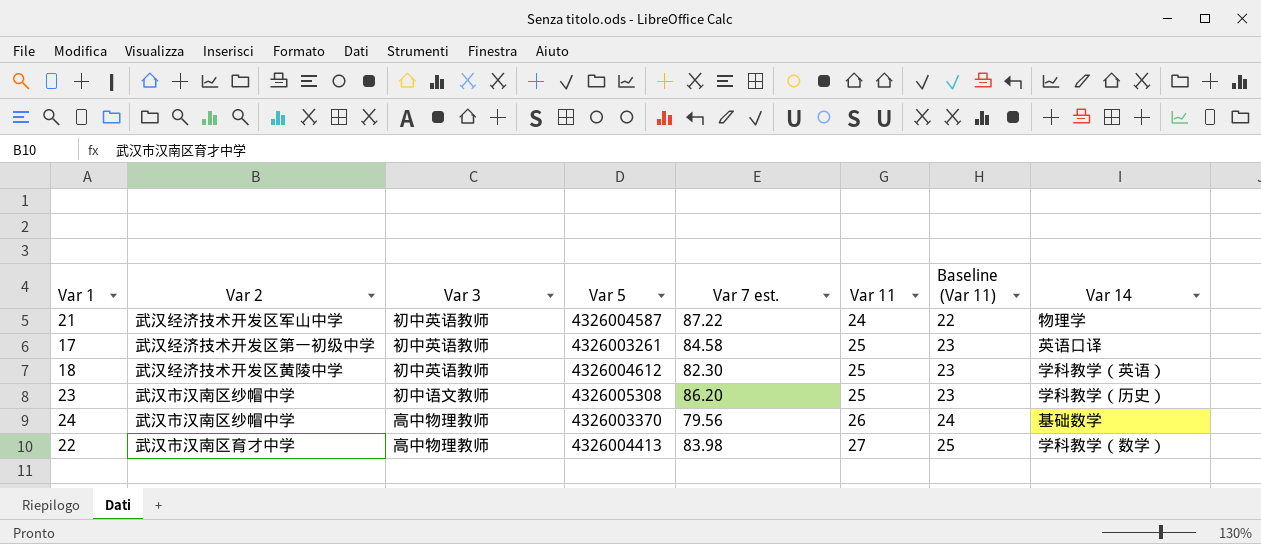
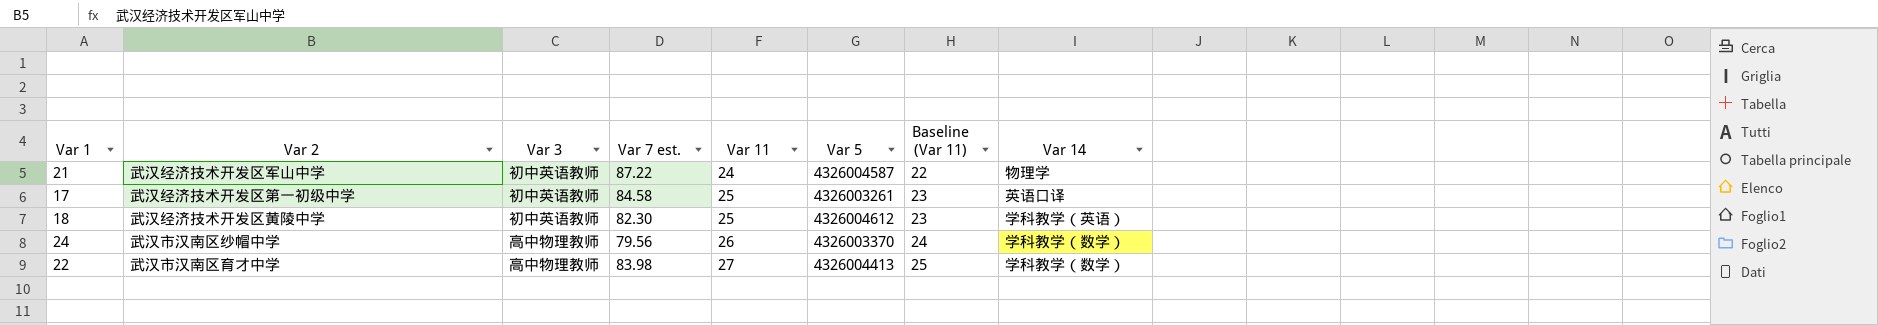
column Var 5 | position: 4 -> 6
row 23: 武汉市汉南区纱帽中学 | 初中语文教师 | 4326005308 | 86.20 | 25 | 23 | 学科教学（历史） -> none
24 | Var 14: 基础数学 -> 学科教学（数学）

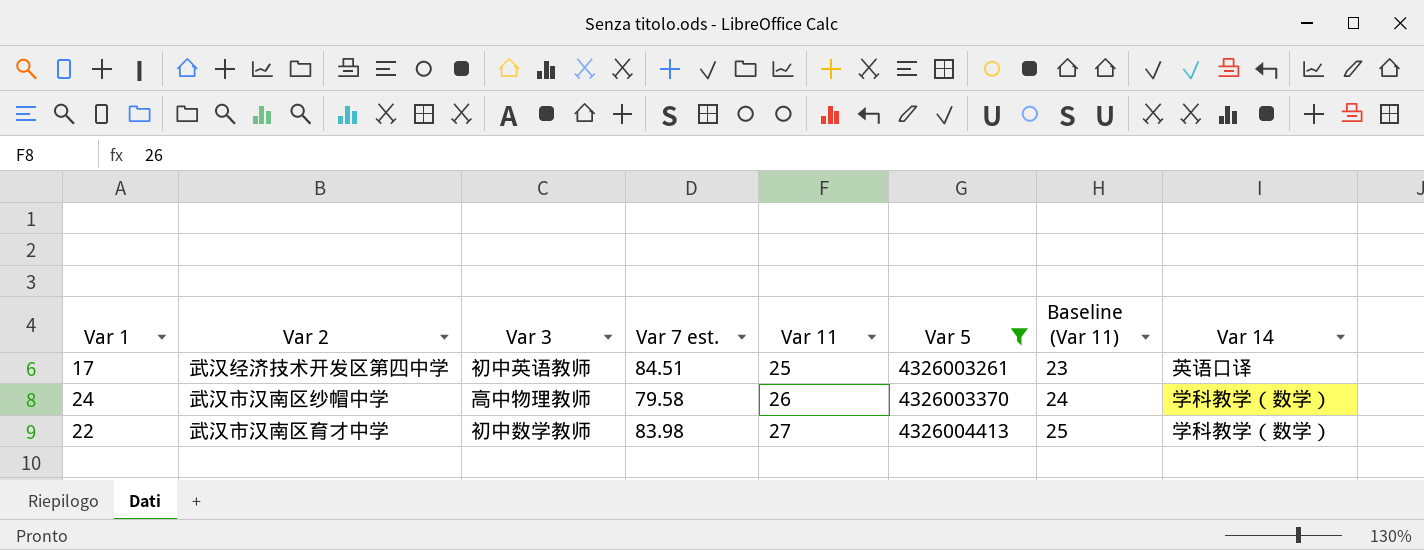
filter: none -> Var 5 <= 4326004413
17 | Var 2: 武汉经济技术开发区第一初级中学 -> 武汉经济技术开发区第四中学
17 | Var 7 est.: 84.58 -> 84.51
24 | Var 7 est.: 79.56 -> 79.58
22 | Var 3: 高中物理教师 -> 初中数学教师

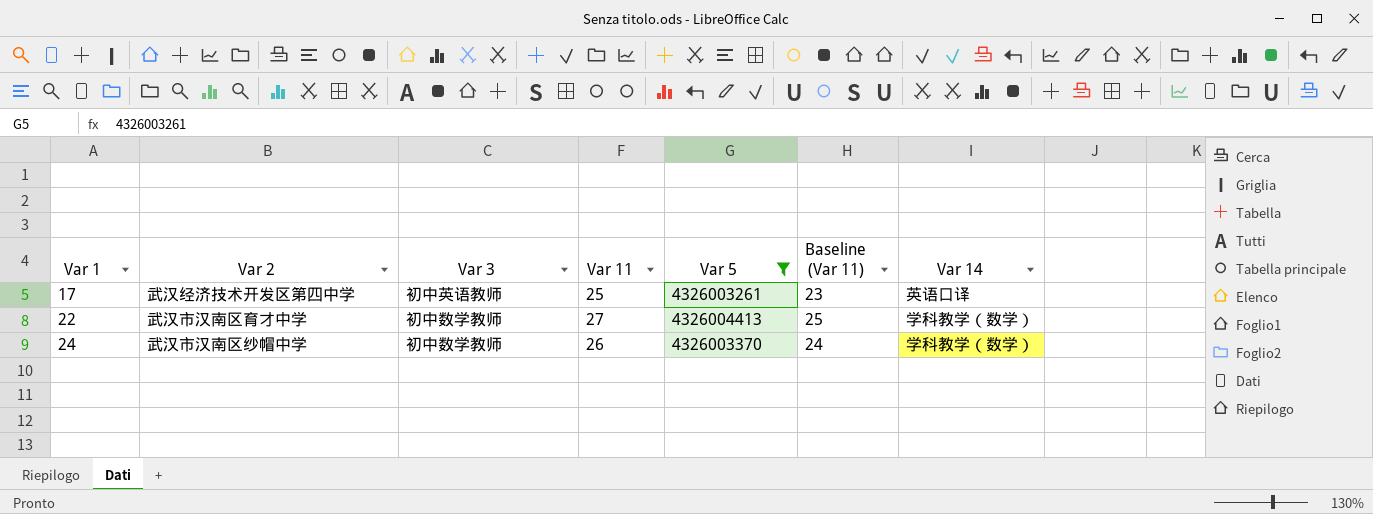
row order: Var 11 ascending -> Var 1 ascending
column Var 7 est. | position: 4 -> none
24 | Var 3: 高中物理教师 -> 初中数学教师

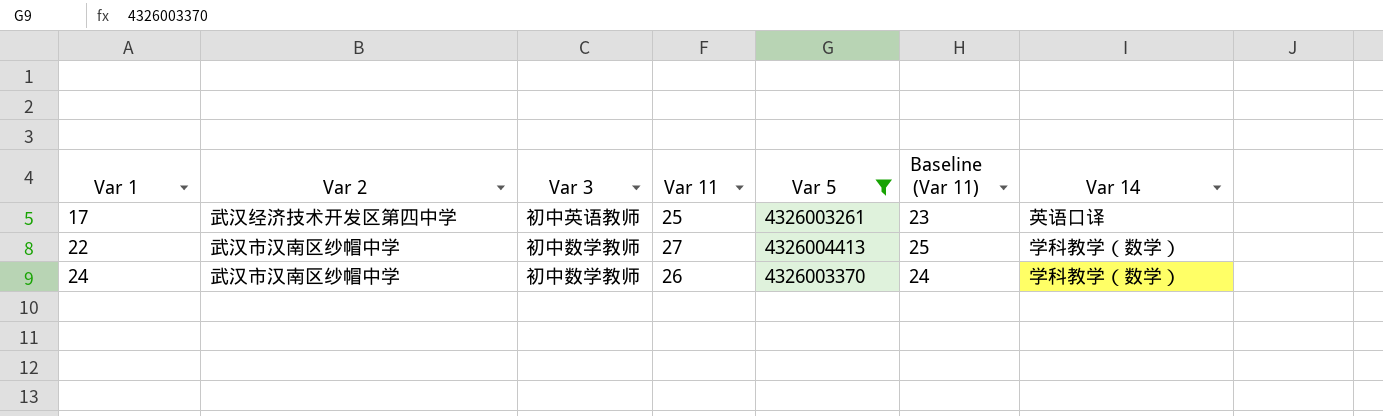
22 | Var 2: 武汉市汉南区育才中学 -> 武汉市汉南区纱帽中学

